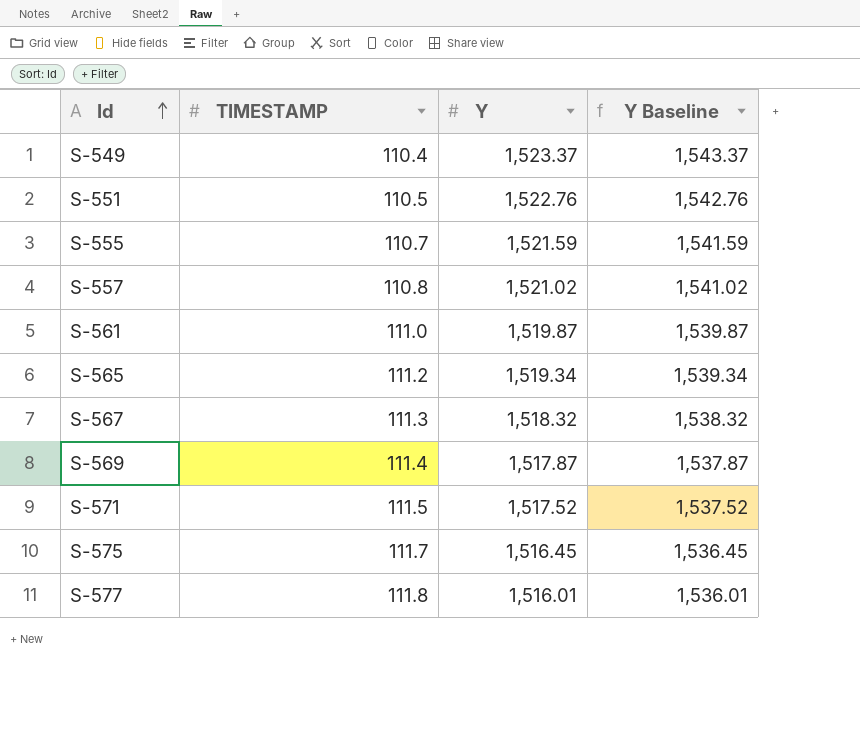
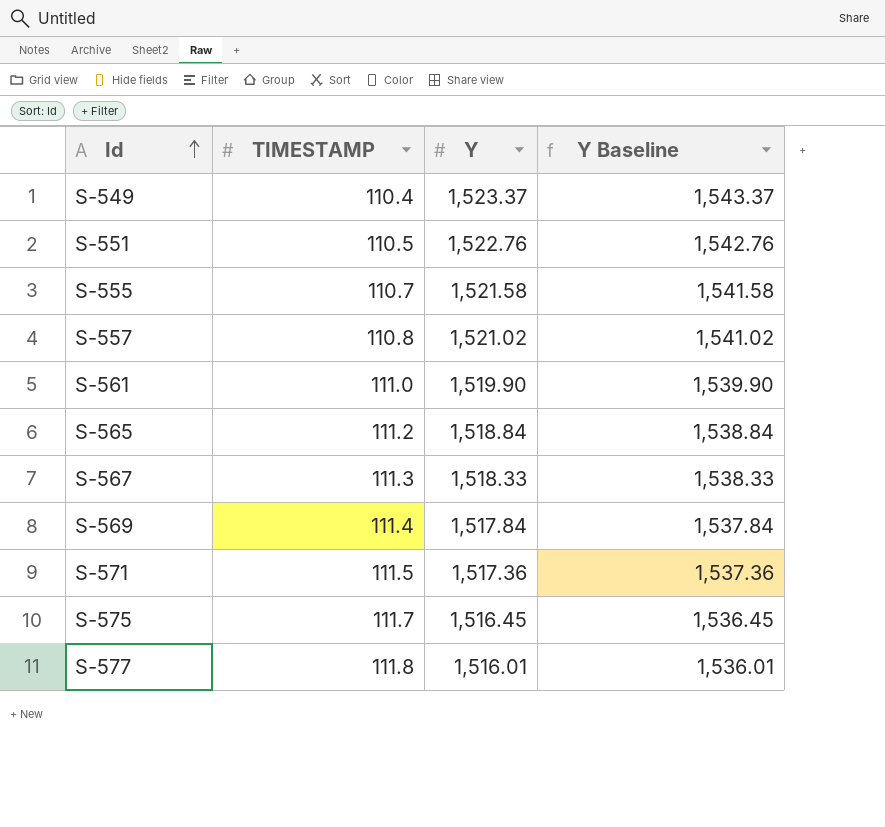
S-555 | Y: 1,521.59 -> 1,521.58
S-555 | Y Baseline: 1,541.59 -> 1,541.58
S-561 | Y: 1,519.87 -> 1,519.90
S-561 | Y Baseline: 1,539.87 -> 1,539.90
S-565 | Y: 1,519.34 -> 1,518.84
S-565 | Y Baseline: 1,539.34 -> 1,538.84
S-567 | Y: 1,518.32 -> 1,518.33
S-567 | Y Baseline: 1,538.32 -> 1,538.33
S-569 | Y: 1,517.87 -> 1,517.84
S-569 | Y Baseline: 1,537.87 -> 1,537.84
S-571 | Y: 1,517.52 -> 1,517.36
S-571 | Y Baseline: 1,537.52 -> 1,537.36

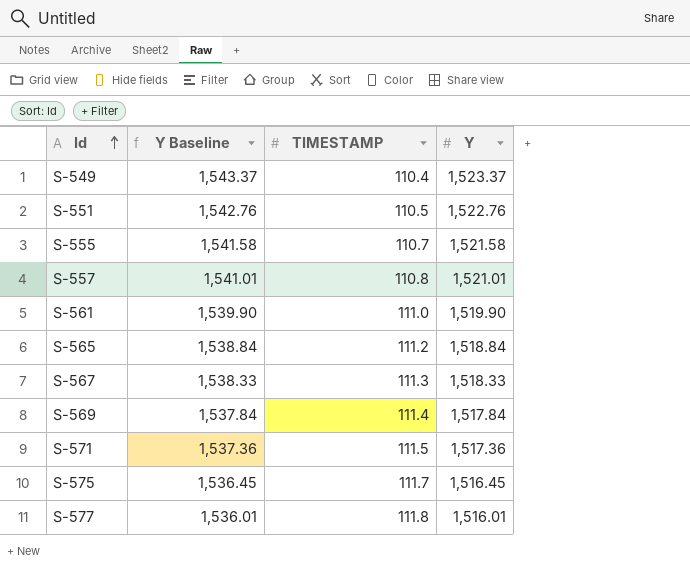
column Y Baseline | position: 4 -> 2
S-557 | Y Baseline: 1,541.02 -> 1,541.01
S-557 | Y: 1,521.02 -> 1,521.01

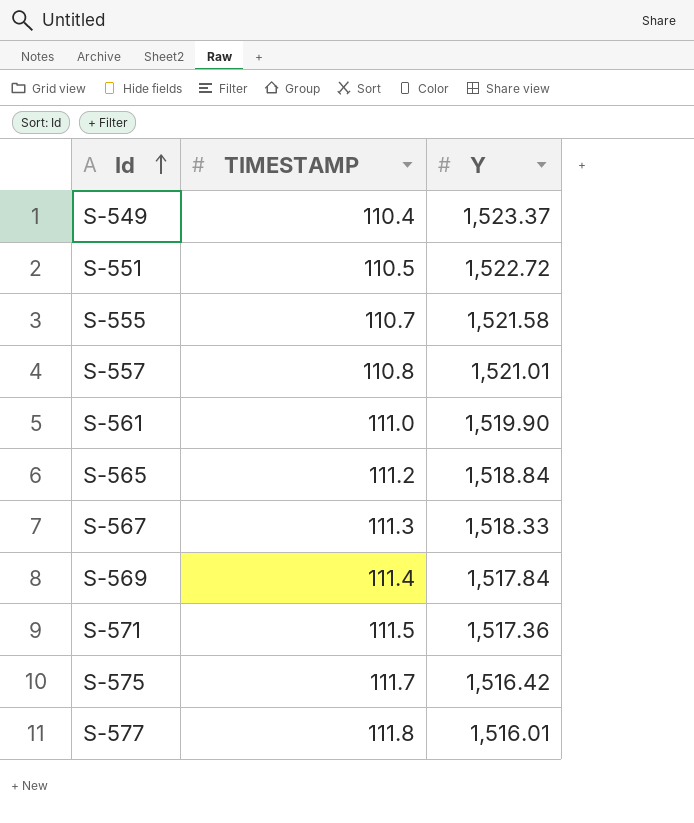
column Y Baseline | formula: [Y] + 20 -> none
S-551 | Y: 1,522.76 -> 1,522.72
S-575 | Y: 1,516.45 -> 1,516.42

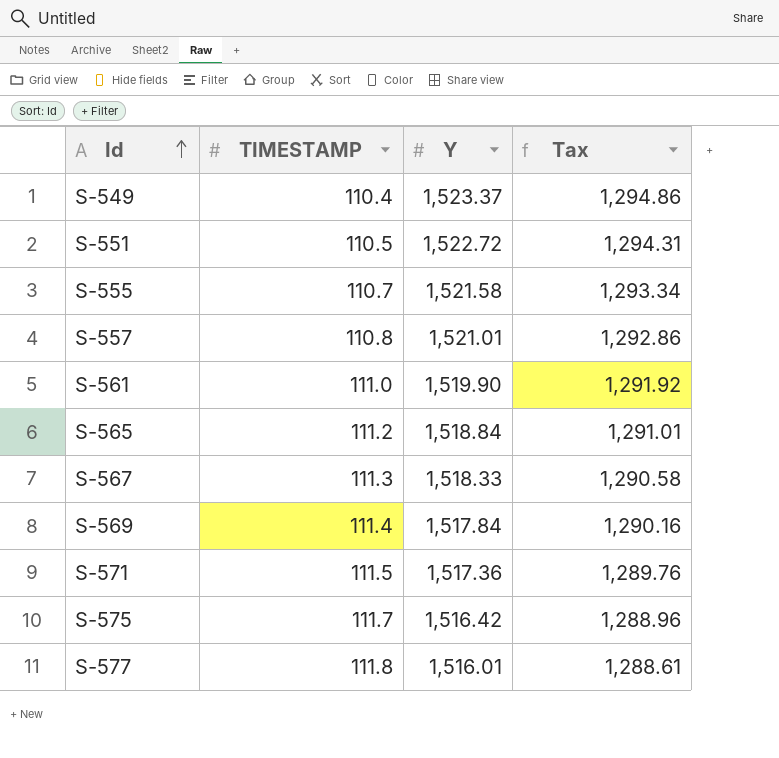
column Tax | formula: none -> [Y] * 0.85

